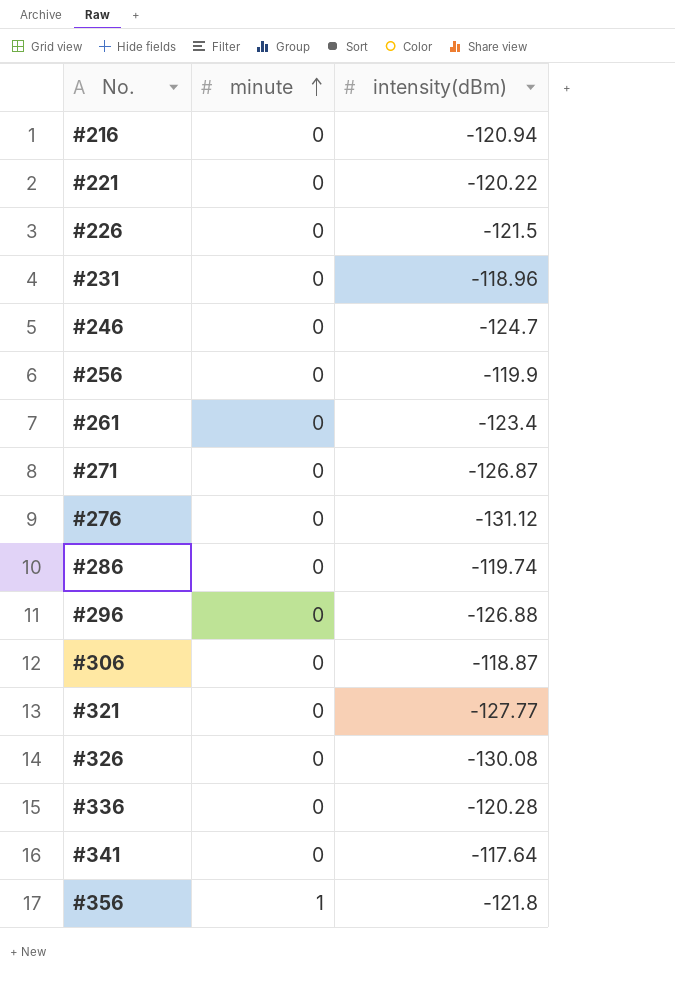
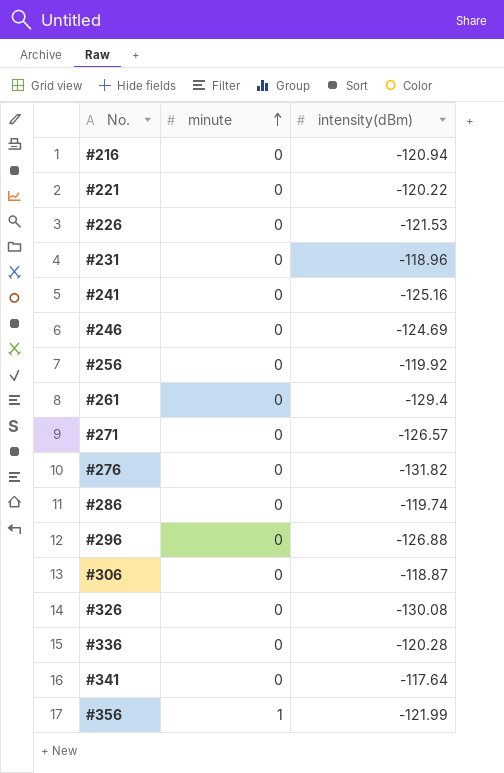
row #321: 0 | -127.77 -> none
#226 | intensity(dBm): -121.5 -> -121.53
row #241: none -> 0 | -125.16
#246 | intensity(dBm): -124.7 -> -124.69
#256 | intensity(dBm): -119.9 -> -119.92
#261 | intensity(dBm): -123.4 -> -129.4
#271 | intensity(dBm): -126.87 -> -126.57
#276 | intensity(dBm): -131.12 -> -131.82
#356 | intensity(dBm): -121.8 -> -121.99

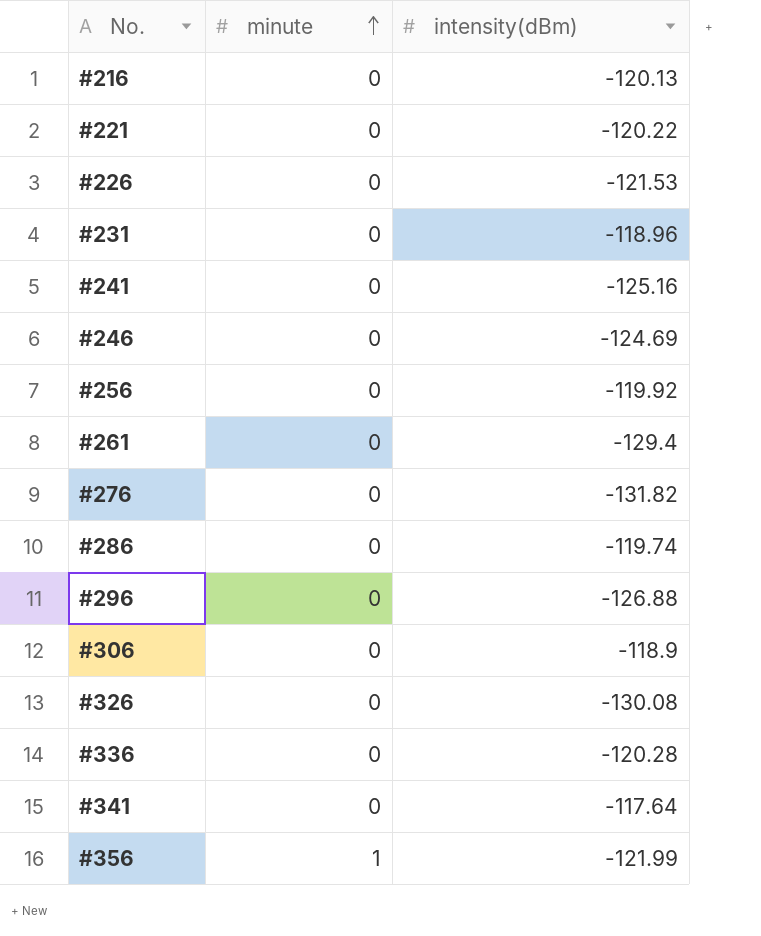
row #271: 0 | -126.57 -> none
#216 | intensity(dBm): -120.94 -> -120.13
#306 | intensity(dBm): -118.87 -> -118.9

